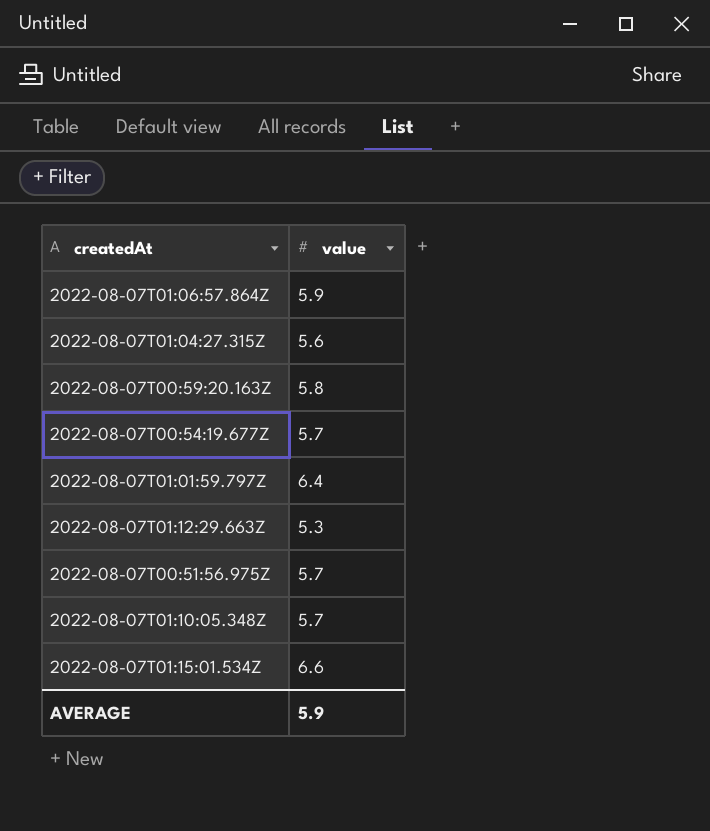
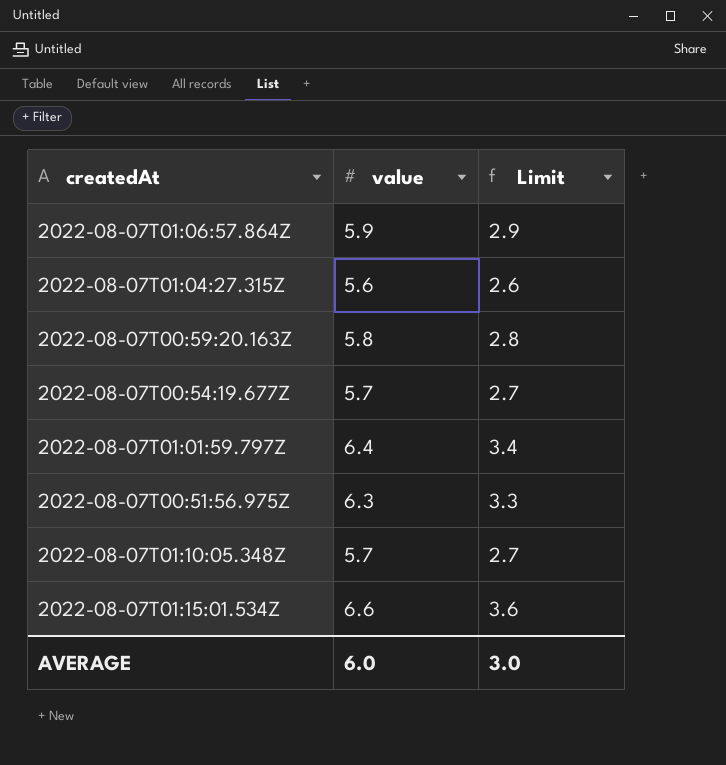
column Limit | formula: none -> [value] - 3
row 2022-08-07T01:12:29.663Z: 5.3 -> none
2022-08-07T00:51:56.975Z | value: 5.7 -> 6.3
AVERAGE | value: 5.9 -> 6.0

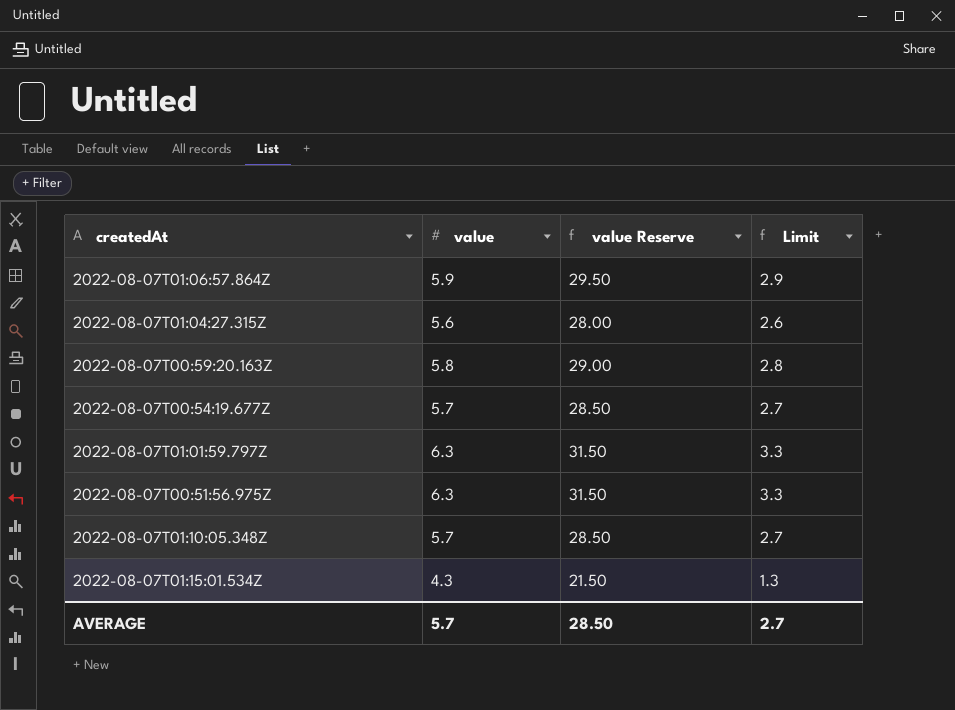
column value Reserve | formula: none -> [value] * 5
2022-08-07T01:01:59.797Z | value: 6.4 -> 6.3
2022-08-07T01:01:59.797Z | Limit: 3.4 -> 3.3
2022-08-07T01:15:01.534Z | value: 6.6 -> 4.3
2022-08-07T01:15:01.534Z | Limit: 3.6 -> 1.3
AVERAGE | value: 6.0 -> 5.7
AVERAGE | Limit: 3.0 -> 2.7

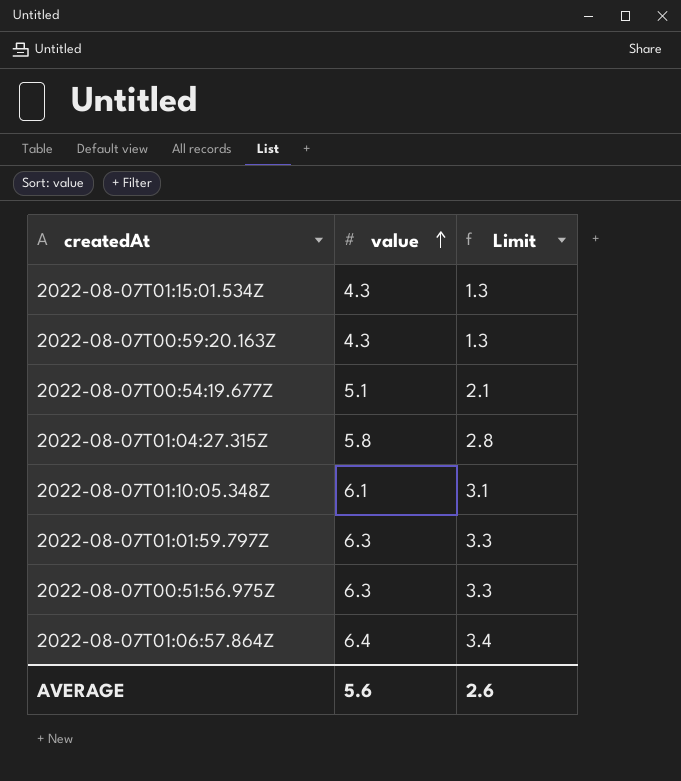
row order: none -> value ascending
column value Reserve | formula: [value] * 5 -> none
2022-08-07T00:59:20.163Z | value: 5.8 -> 4.3
2022-08-07T00:59:20.163Z | Limit: 2.8 -> 1.3
2022-08-07T00:54:19.677Z | value: 5.7 -> 5.1
2022-08-07T00:54:19.677Z | Limit: 2.7 -> 2.1
2022-08-07T01:04:27.315Z | value: 5.6 -> 5.8
2022-08-07T01:04:27.315Z | Limit: 2.6 -> 2.8
2022-08-07T01:10:05.348Z | value: 5.7 -> 6.1
2022-08-07T01:10:05.348Z | Limit: 2.7 -> 3.1
2022-08-07T01:06:57.864Z | value: 5.9 -> 6.4
2022-08-07T01:06:57.864Z | Limit: 2.9 -> 3.4
AVERAGE | value: 5.7 -> 5.6
AVERAGE | Limit: 2.7 -> 2.6

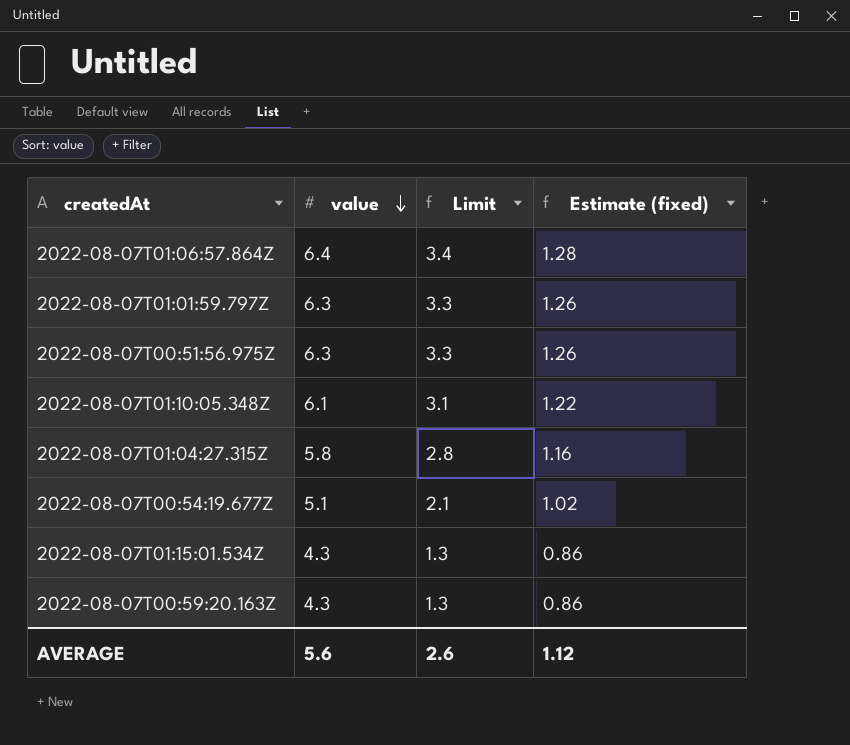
row order: value ascending -> value descending
column Estimate (fixed) | formula: none -> [value] * 0.2

